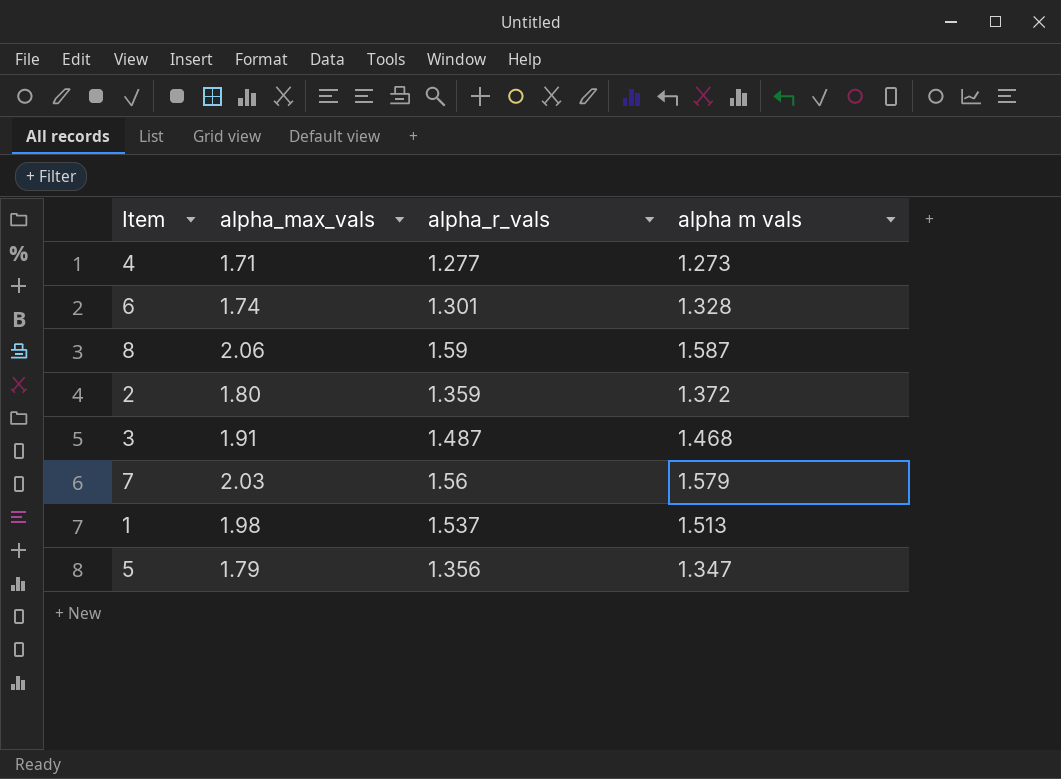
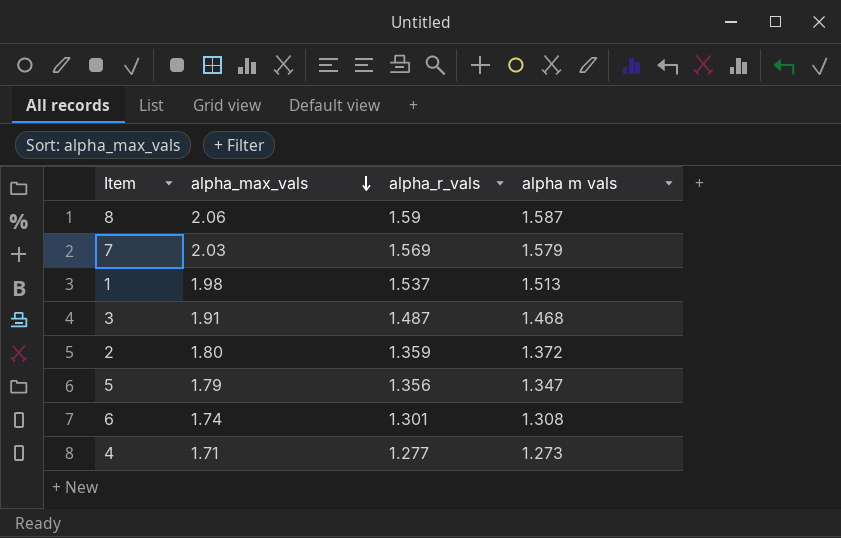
row order: none -> alpha_max_vals descending
7 | alpha_r_vals: 1.56 -> 1.569
6 | alpha m vals: 1.328 -> 1.308

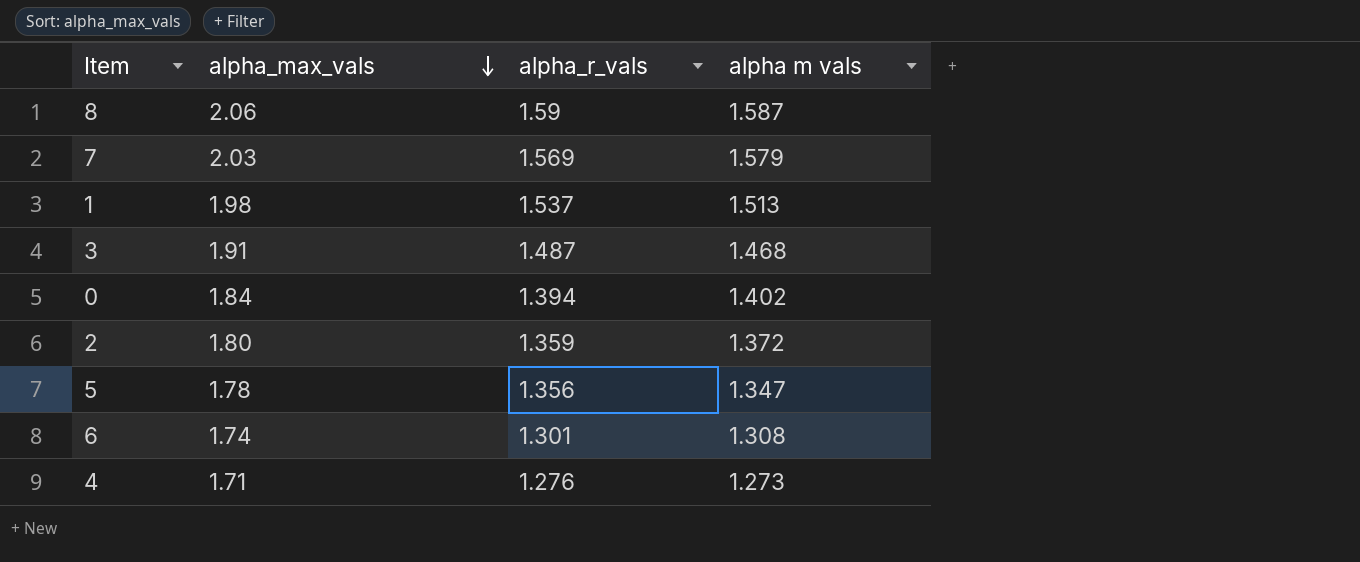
row 0: none -> 1.84 | 1.394 | 1.402
5 | alpha_max_vals: 1.79 -> 1.78
4 | alpha_r_vals: 1.277 -> 1.276

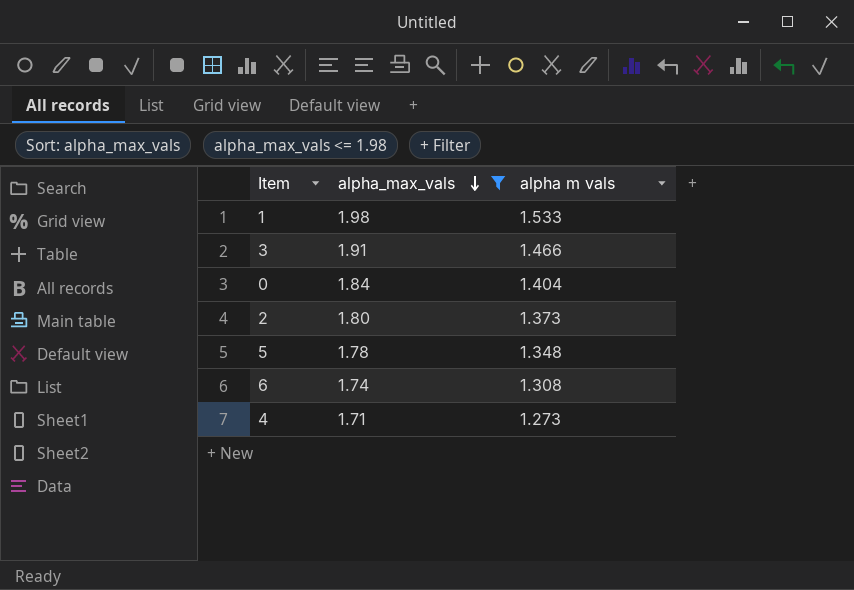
filter: none -> alpha_max_vals <= 1.98
column alpha_r_vals | position: 3 -> none
1 | alpha m vals: 1.513 -> 1.533
3 | alpha m vals: 1.468 -> 1.466
0 | alpha m vals: 1.402 -> 1.404
2 | alpha m vals: 1.372 -> 1.373
5 | alpha m vals: 1.347 -> 1.348

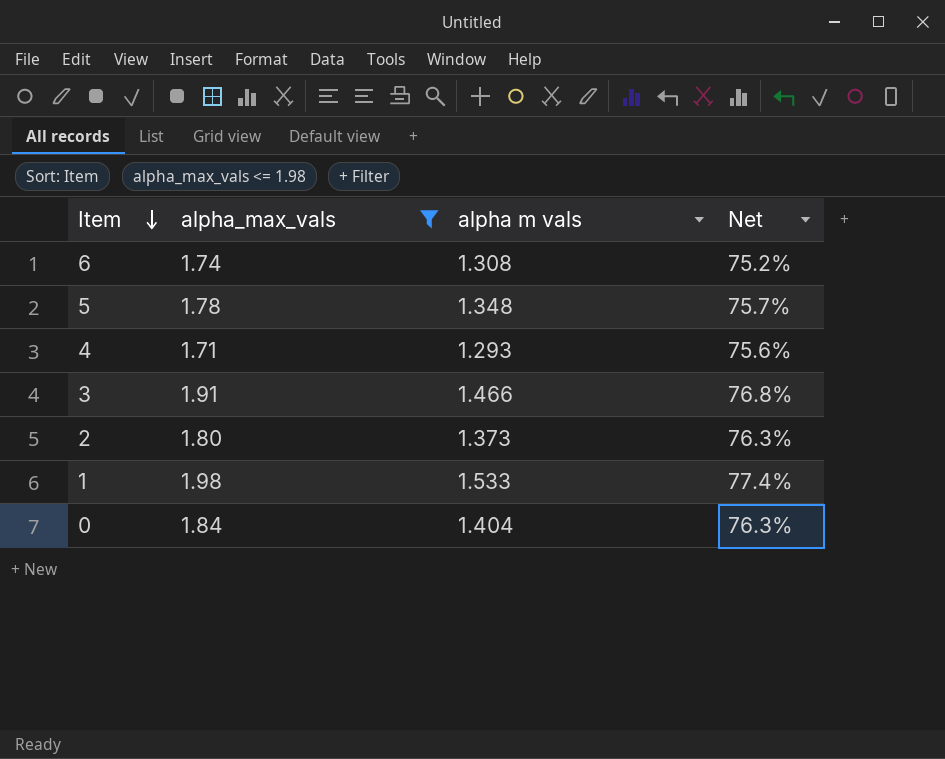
row order: alpha_max_vals descending -> Item descending
column Net | formula: none -> [alpha m vals] / [alpha_max_vals]
4 | alpha m vals: 1.273 -> 1.293

